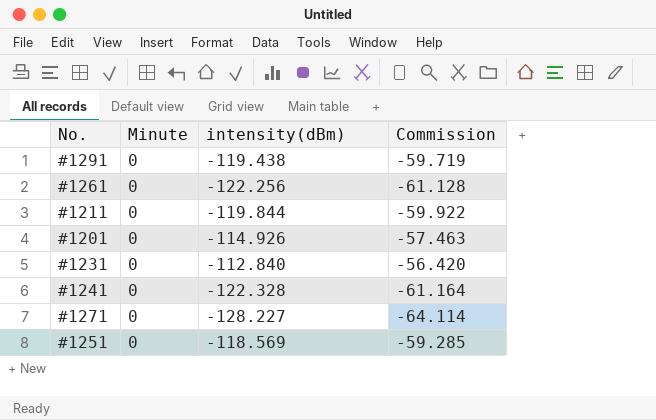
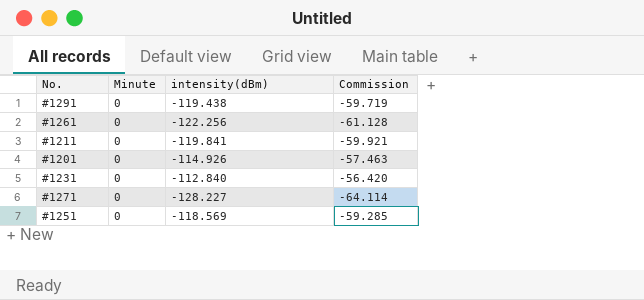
row #1241: 0 | -122.328 | -61.164 -> none
#1211 | intensity(dBm): -119.844 -> -119.841
#1211 | Commission: -59.922 -> -59.921

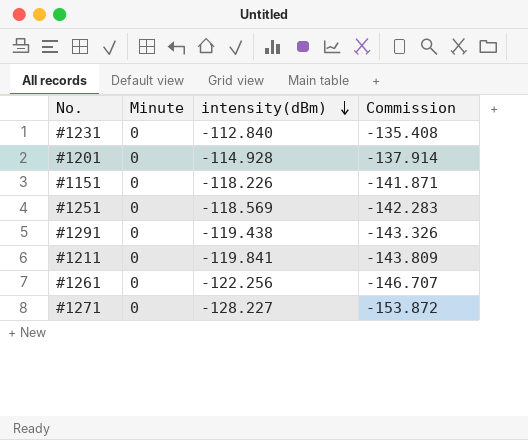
row order: none -> intensity(dBm) descending
column Commission | formula: [intensity(dBm)] * 0.5 -> [intensity(dBm)] * 1.2
#1201 | intensity(dBm): -114.926 -> -114.928
row #1151: none -> 0 | -118.226 | -141.871

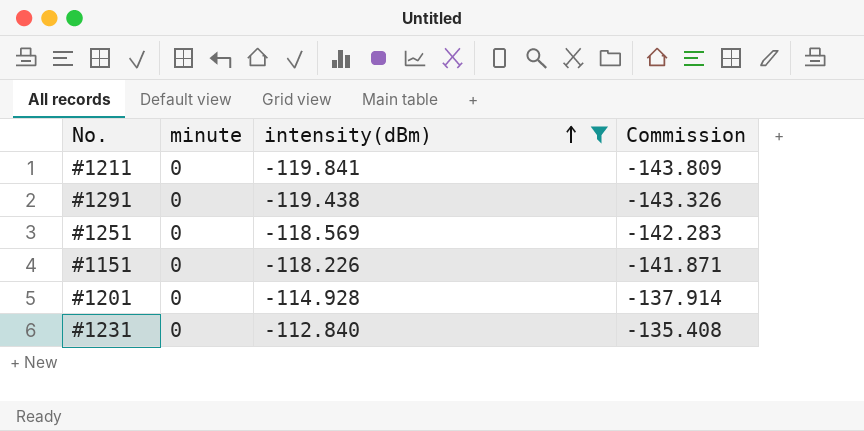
filter: none -> intensity(dBm) >= -119.841
row order: intensity(dBm) descending -> intensity(dBm) ascending
column name: Minute -> minute

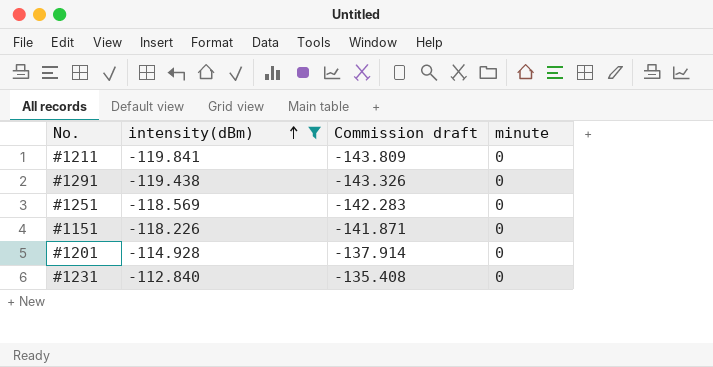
column name: Commission -> Commission draft
column minute | position: 2 -> 4

